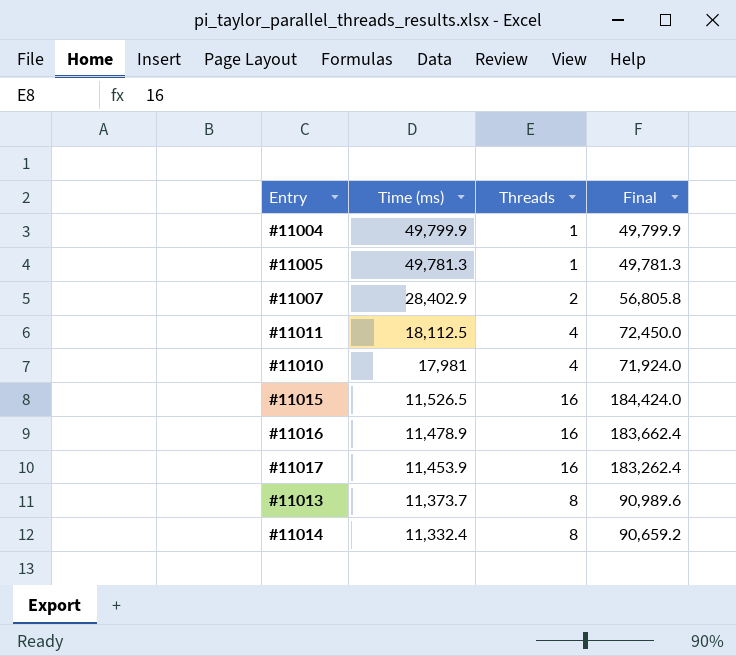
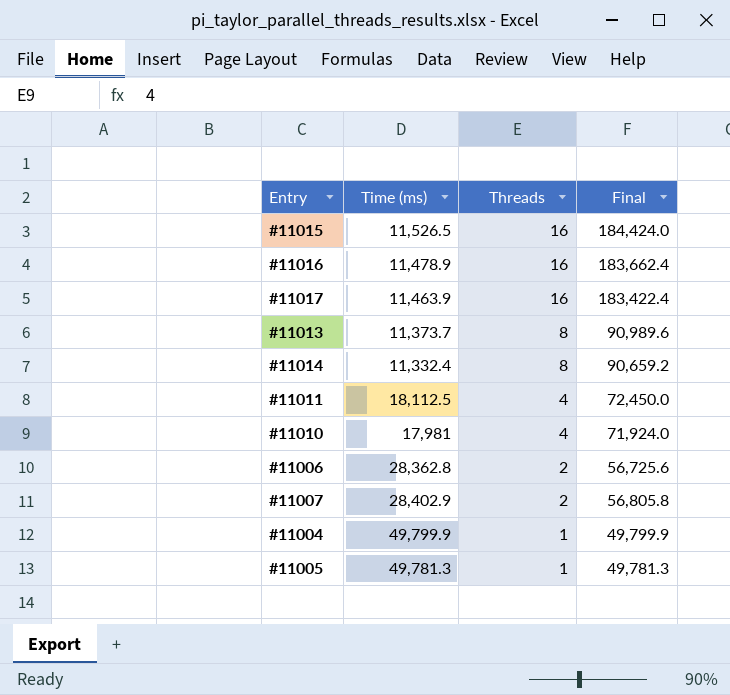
row order: Time (ms) descending -> Threads descending
#11017 | Time (ms): 11,453.9 -> 11,463.9
#11017 | Final: 183,262.4 -> 183,422.4
row #11006: none -> 28,362.8 | 2 | 56,725.6

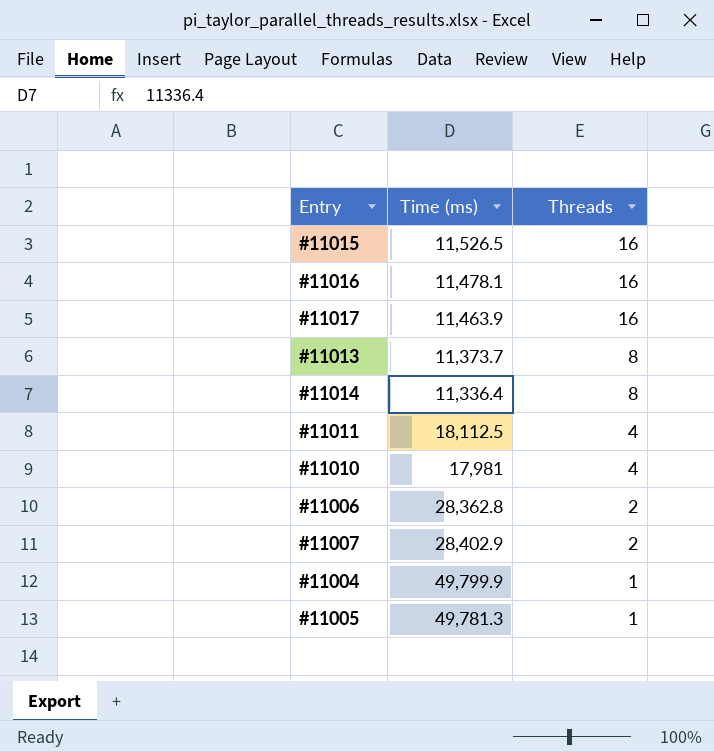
column Final | formula: [Time (ms)] * [Threads] -> none
#11016 | Time (ms): 11,478.9 -> 11,478.1
#11014 | Time (ms): 11,332.4 -> 11,336.4

